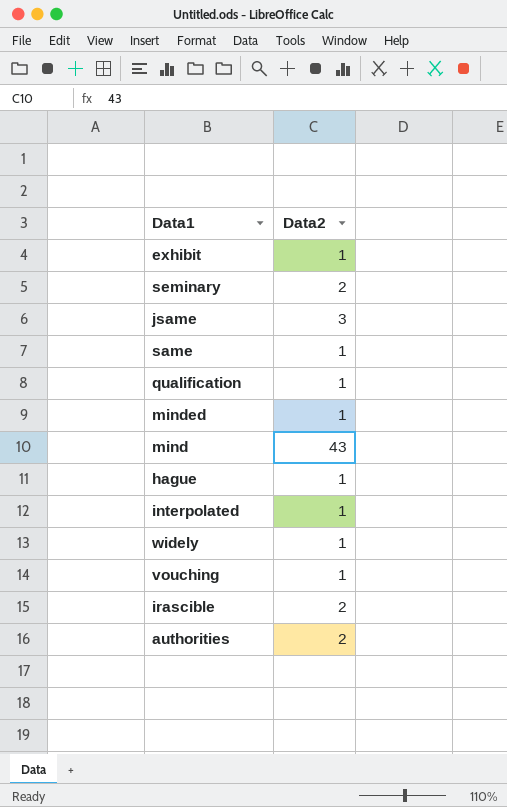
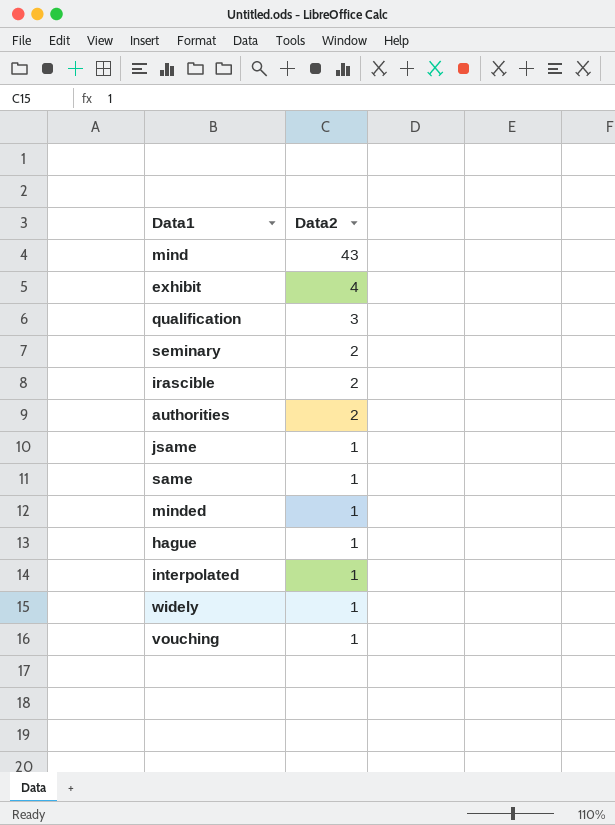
row order: none -> Data2 descending
exhibit | Data2: 1 -> 4
qualification | Data2: 1 -> 3
jsame | Data2: 3 -> 1

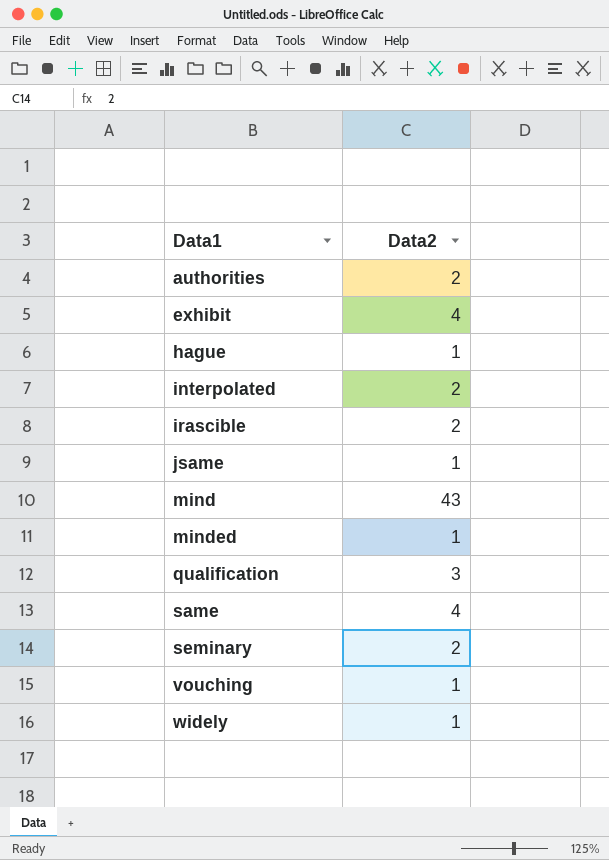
row order: Data2 descending -> Data1 ascending
interpolated | Data2: 1 -> 2
same | Data2: 1 -> 4

